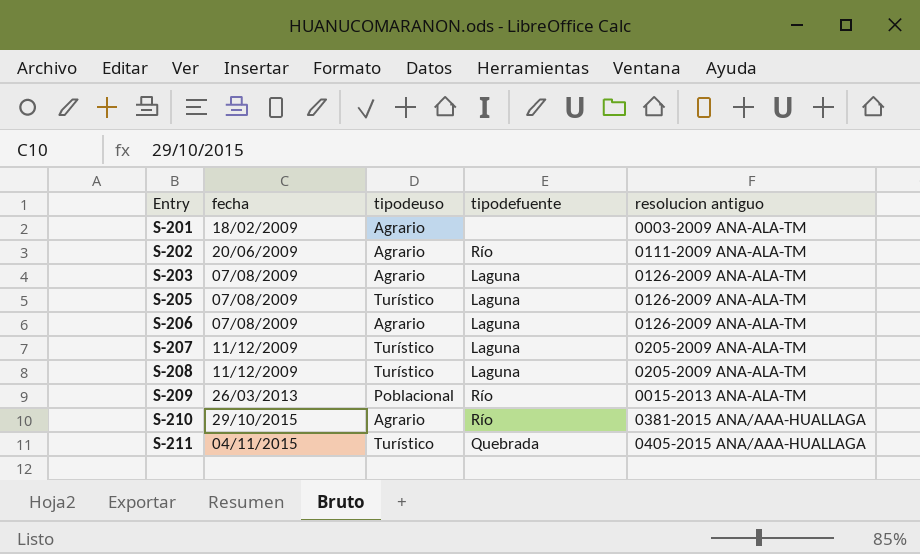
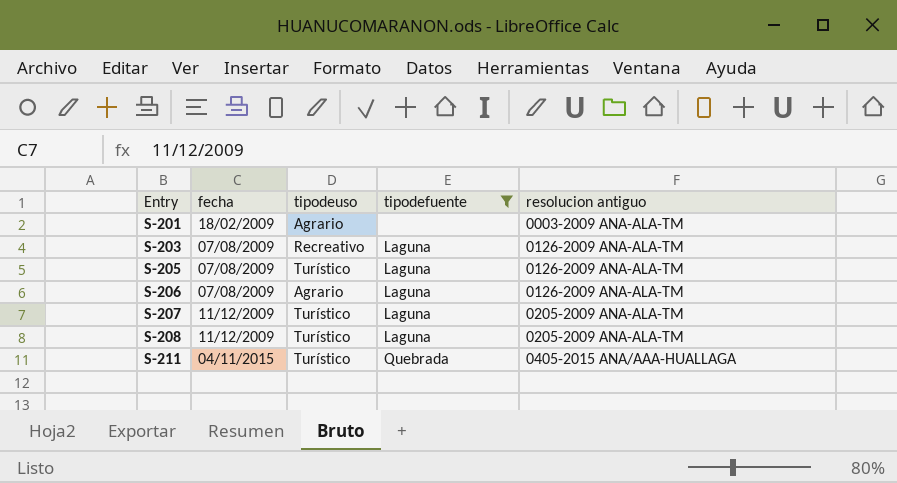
filter: none -> tipodefuente != Río
S-203 | tipodeuso: Agrario -> Recreativo

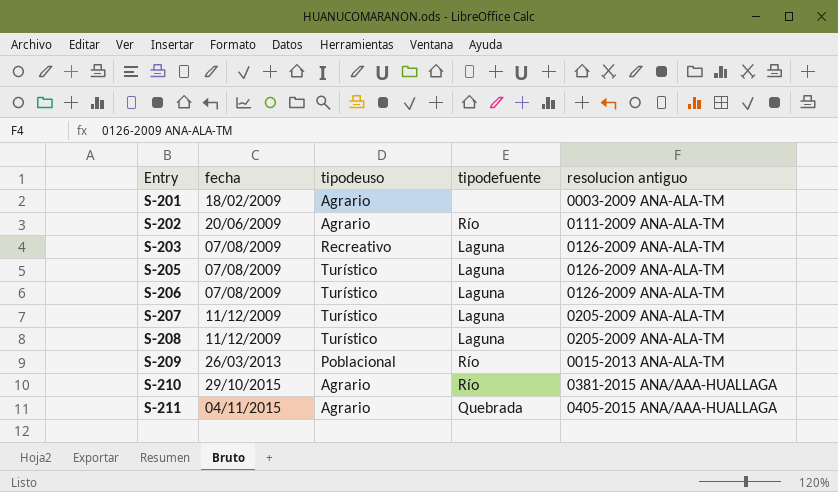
filter: tipodefuente != Río -> none
S-206 | tipodeuso: Agrario -> Turístico
S-211 | tipodeuso: Turístico -> Agrario

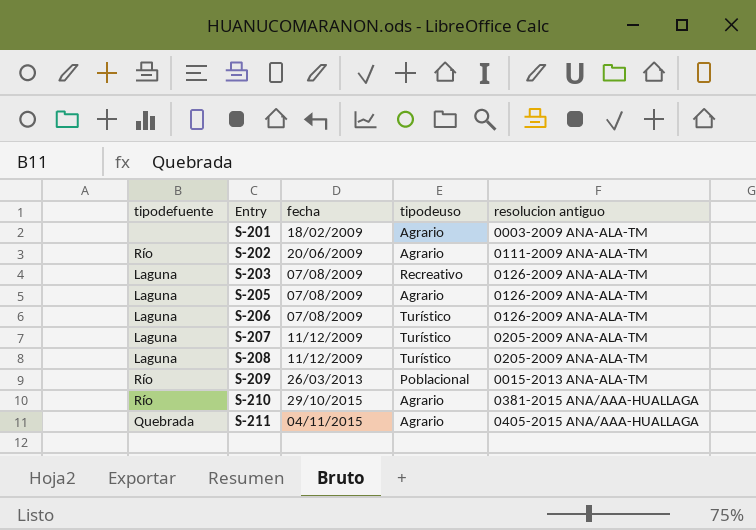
column tipodefuente | position: 4 -> 1
S-205 | tipodeuso: Turístico -> Agrario

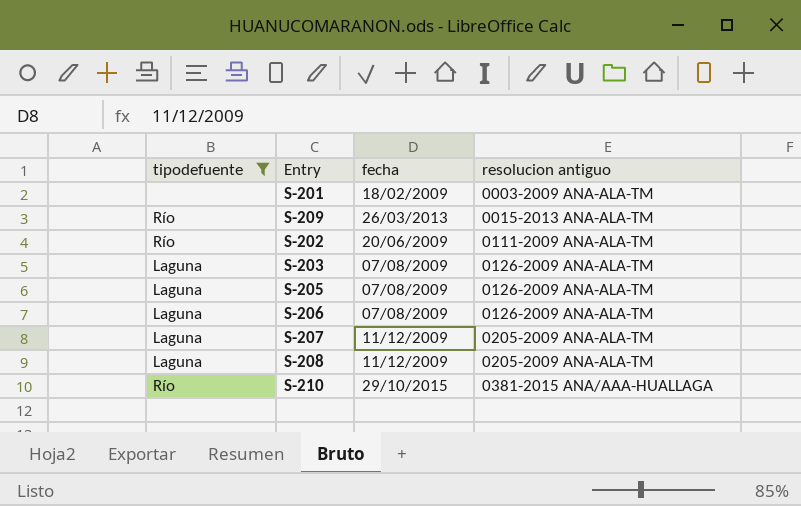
filter: none -> tipodefuente != Quebrada
row order: Entry ascending -> resolucion antiguo ascending
column tipodeuso | position: 4 -> none

